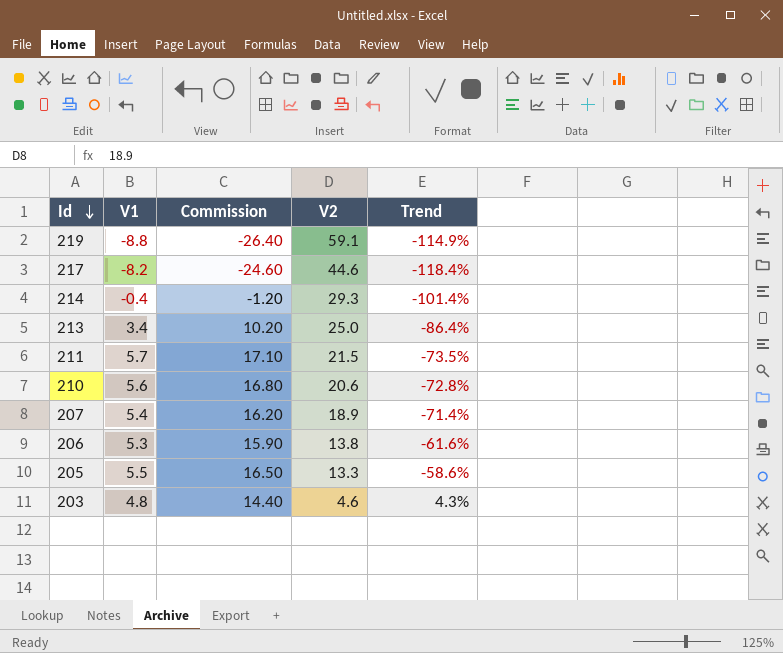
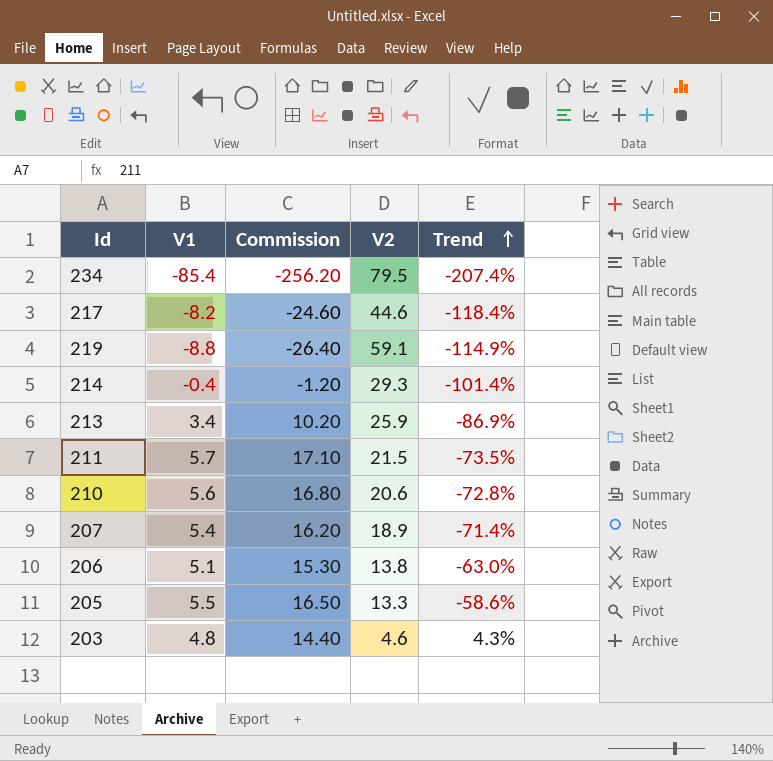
row order: Id descending -> Trend ascending
row 234: none -> -85.4 | -256.20 | 79.5 | -207.4%
213 | V2: 25.0 -> 25.9
213 | Trend: -86.4% -> -86.9%
206 | V1: 5.3 -> 5.1
206 | Commission: 15.90 -> 15.30
206 | Trend: -61.6% -> -63.0%

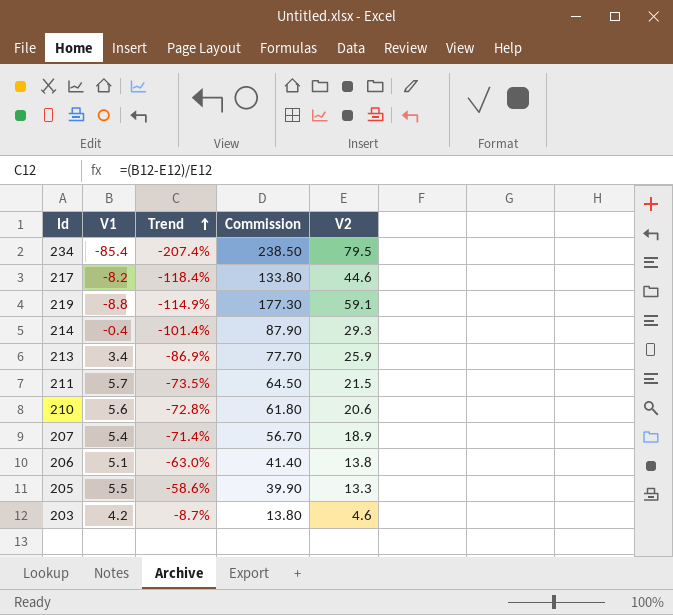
column Trend | position: 5 -> 3
column Commission | formula: [V1] * 3 -> [V2] * 3
203 | V1: 4.8 -> 4.2
203 | Trend: 4.3% -> -8.7%

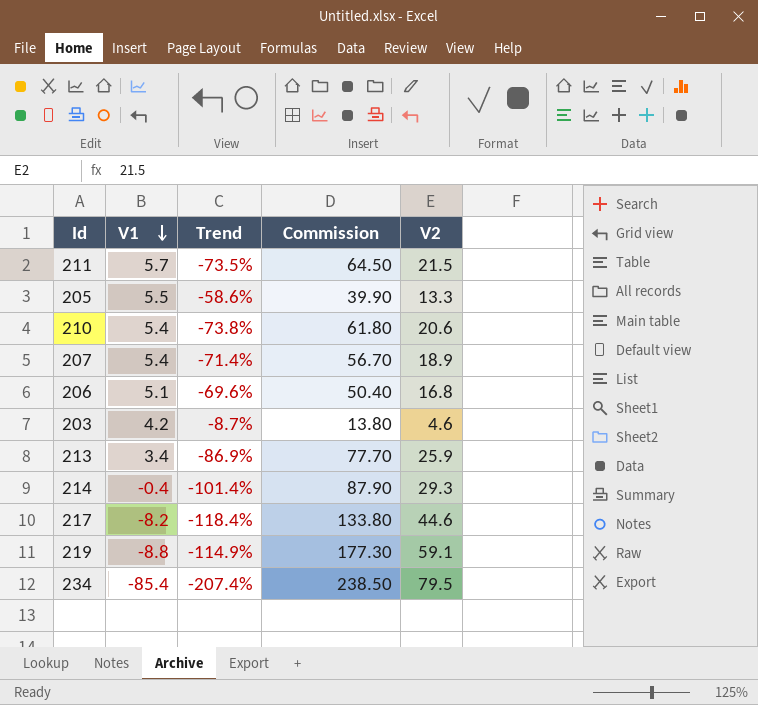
row order: Trend ascending -> V1 descending
210 | V1: 5.6 -> 5.4
210 | Trend: -72.8% -> -73.8%
206 | Trend: -63.0% -> -69.6%
206 | Commission: 41.40 -> 50.40
206 | V2: 13.8 -> 16.8

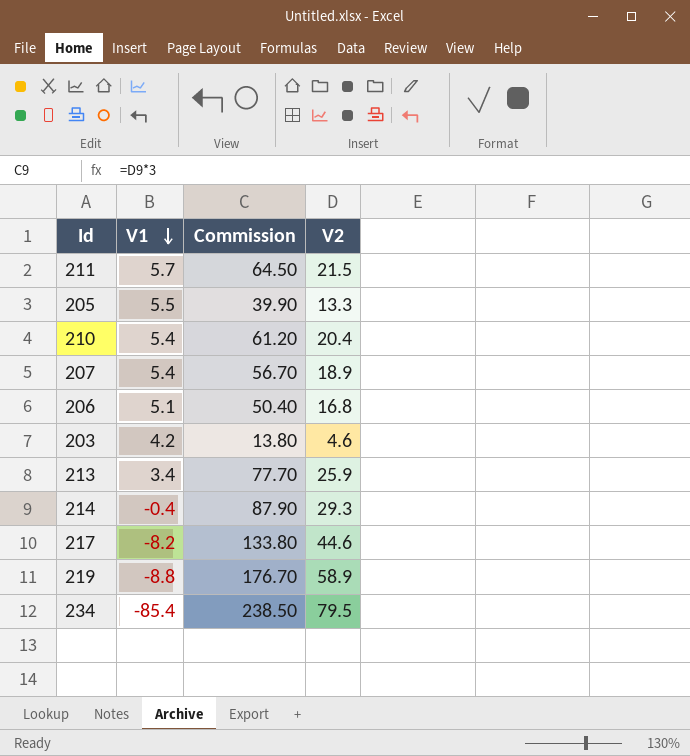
column Trend | formula: ([V1] - [V2]) / [V2] -> none
210 | Commission: 61.80 -> 61.20
210 | V2: 20.6 -> 20.4
219 | Commission: 177.30 -> 176.70
219 | V2: 59.1 -> 58.9

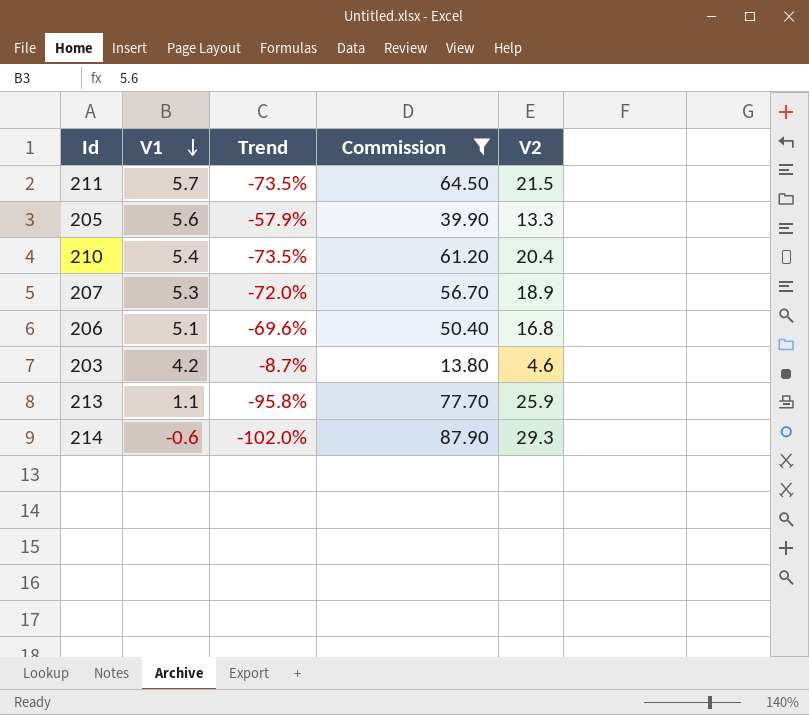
filter: none -> Commission <= 87.90
column Trend | formula: none -> ([V1] - [V2]) / [V2]
205 | V1: 5.5 -> 5.6
207 | V1: 5.4 -> 5.3
213 | V1: 3.4 -> 1.1
214 | V1: -0.4 -> -0.6

